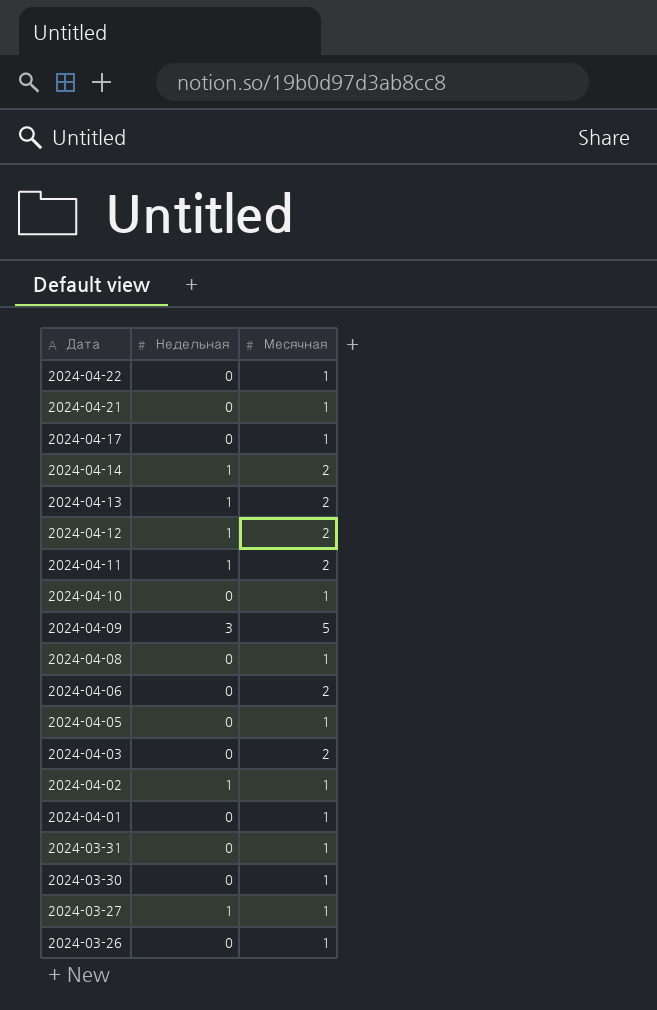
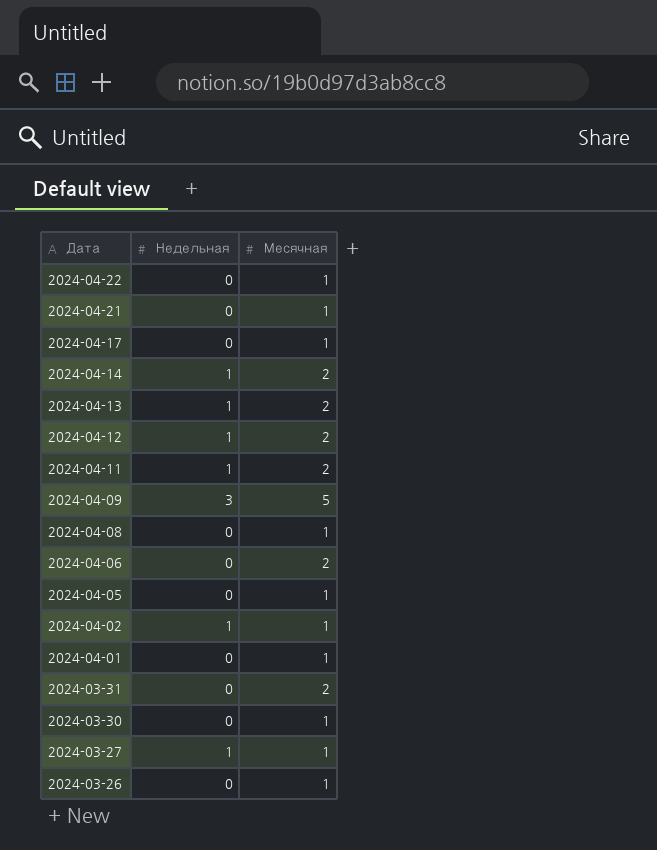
row 2024-04-10: 0 | 1 -> none
row 2024-04-03: 0 | 2 -> none
2024-03-31 | Месячная: 1 -> 2

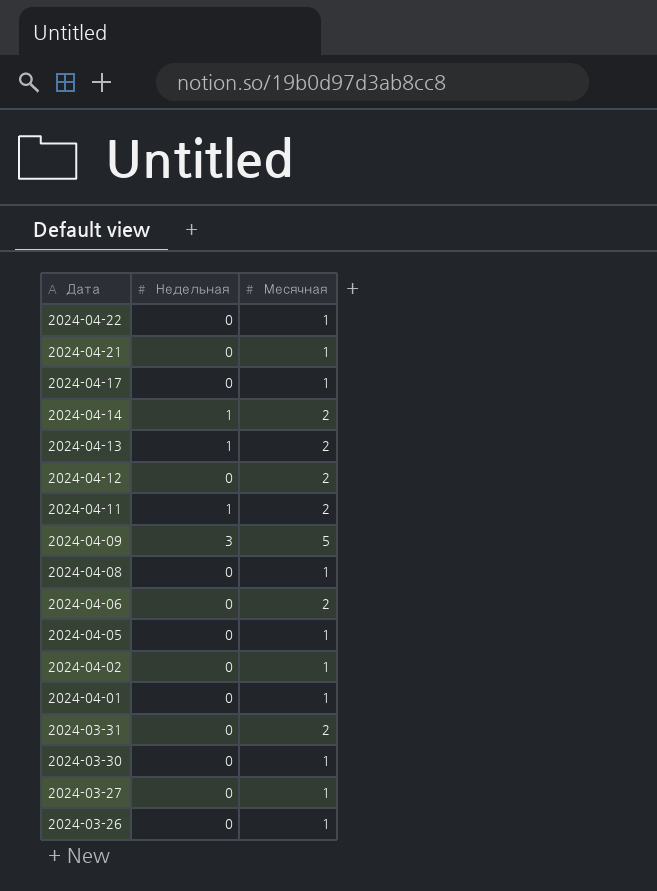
2024-04-12 | Недельная: 1 -> 0
2024-04-02 | Недельная: 1 -> 0
2024-03-27 | Недельная: 1 -> 0

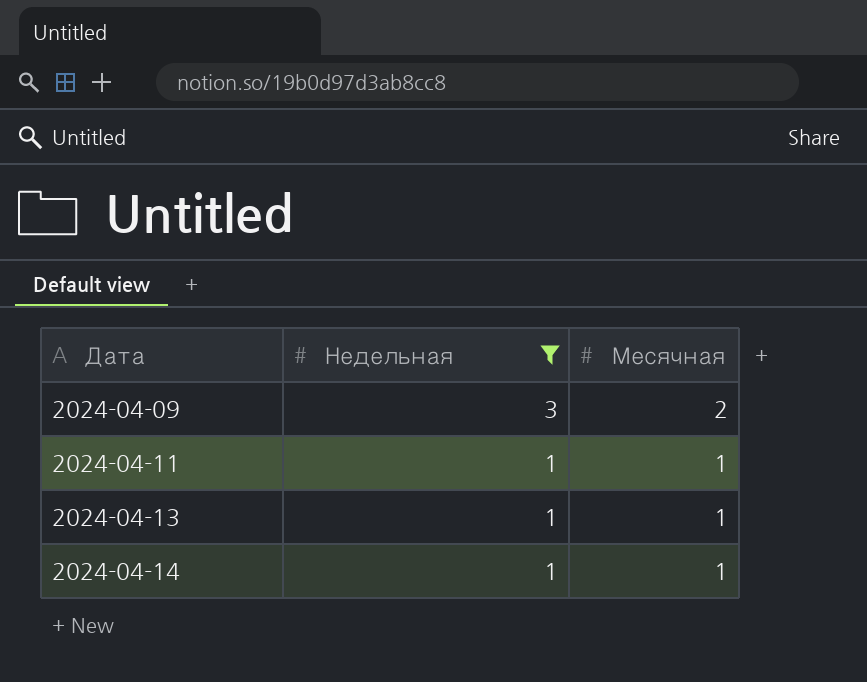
filter: none -> Недельная != 0
row order: Дата descending -> Дата ascending
2024-04-09 | Месячная: 5 -> 2
2024-04-11 | Месячная: 2 -> 1
2024-04-13 | Месячная: 2 -> 1
2024-04-14 | Месячная: 2 -> 1

